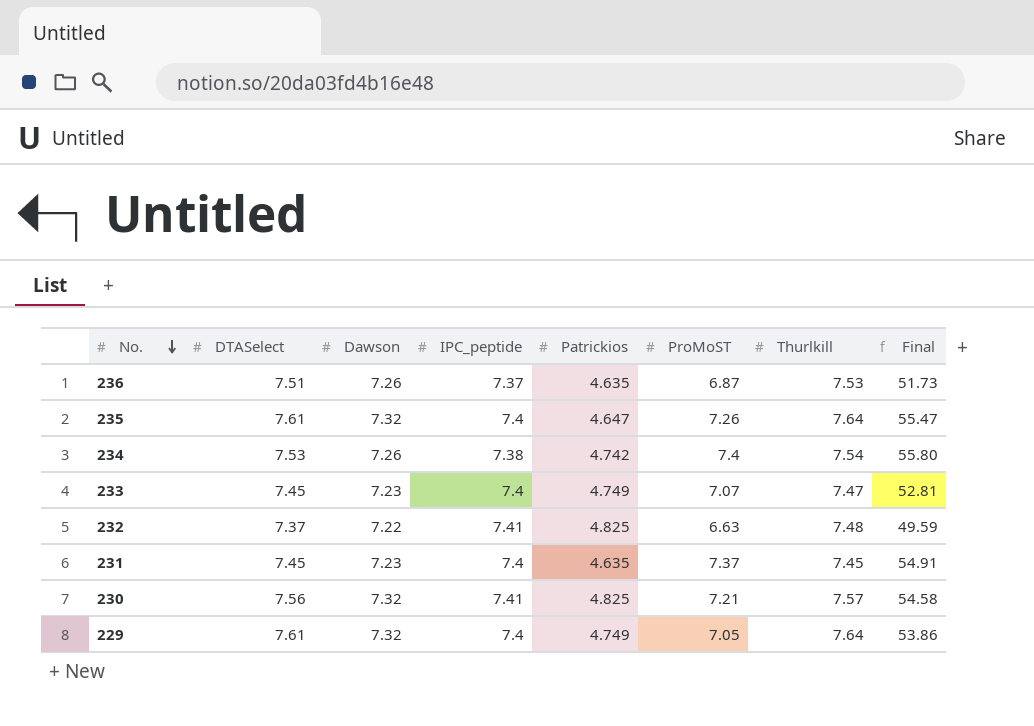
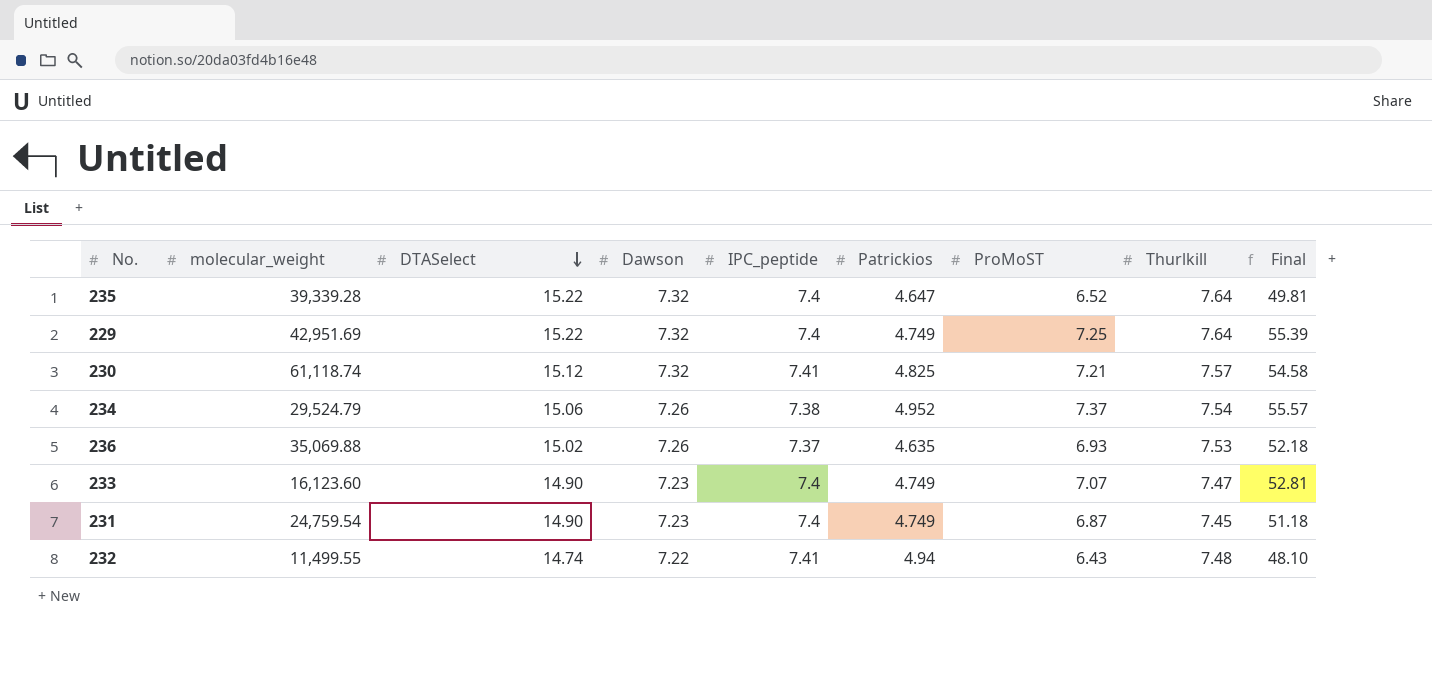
row order: No. descending -> DTASelect descending
column molecular_weight | position: none -> 2
235 | DTASelect: 7.61 -> 15.22
235 | ProMoST: 7.26 -> 6.52
235 | Final: 55.47 -> 49.81
229 | DTASelect: 7.61 -> 15.22
229 | ProMoST: 7.05 -> 7.25
229 | Final: 53.86 -> 55.39
230 | DTASelect: 7.56 -> 15.12
234 | DTASelect: 7.53 -> 15.06
234 | Patrickios: 4.742 -> 4.952
234 | ProMoST: 7.4 -> 7.37
234 | Final: 55.80 -> 55.57
236 | DTASelect: 7.51 -> 15.02
236 | ProMoST: 6.87 -> 6.93
236 | Final: 51.73 -> 52.18
233 | DTASelect: 7.45 -> 14.90
231 | DTASelect: 7.45 -> 14.90
231 | Patrickios: 4.635 -> 4.749
231 | ProMoST: 7.37 -> 6.87
231 | Final: 54.91 -> 51.18
232 | DTASelect: 7.37 -> 14.74
232 | Patrickios: 4.825 -> 4.94
232 | ProMoST: 6.63 -> 6.43
232 | Final: 49.59 -> 48.10

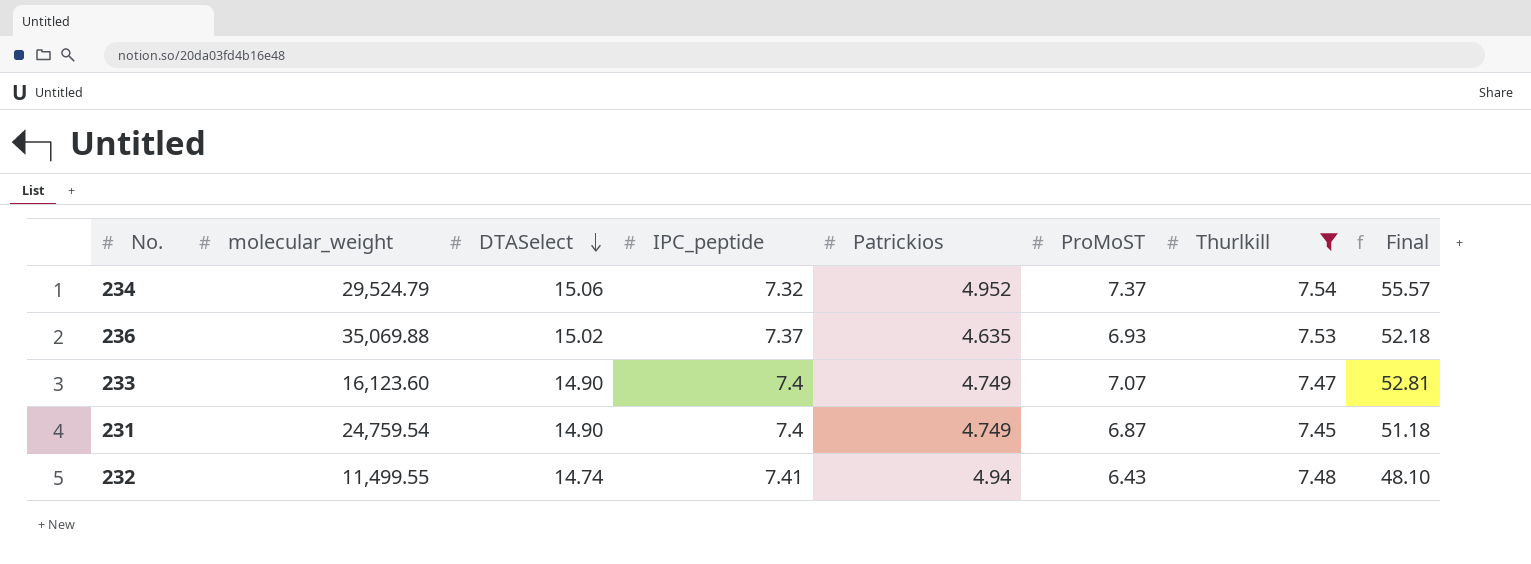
filter: none -> Thurlkill <= 7.54
column Dawson | position: 4 -> none
234 | IPC_peptide: 7.38 -> 7.32

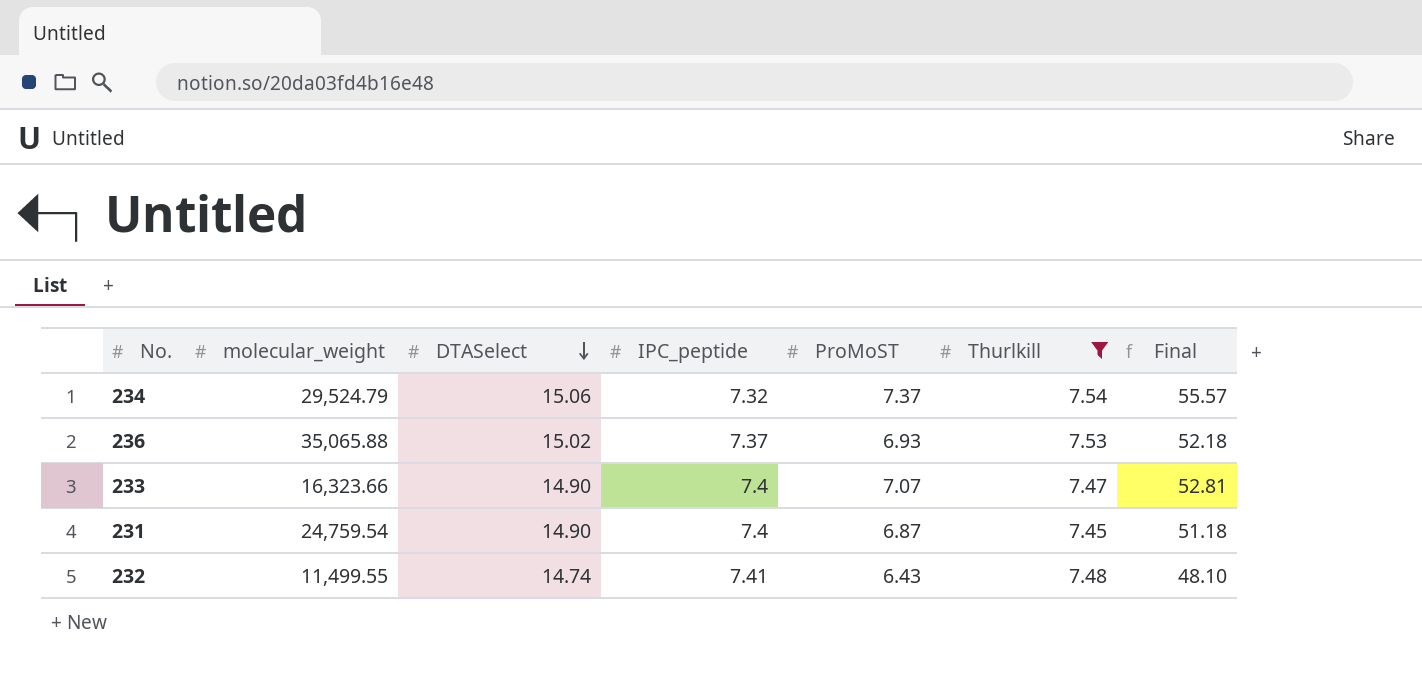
column Patrickios | position: 5 -> none
236 | molecular_weight: 35,069.88 -> 35,065.88
233 | molecular_weight: 16,123.60 -> 16,323.66

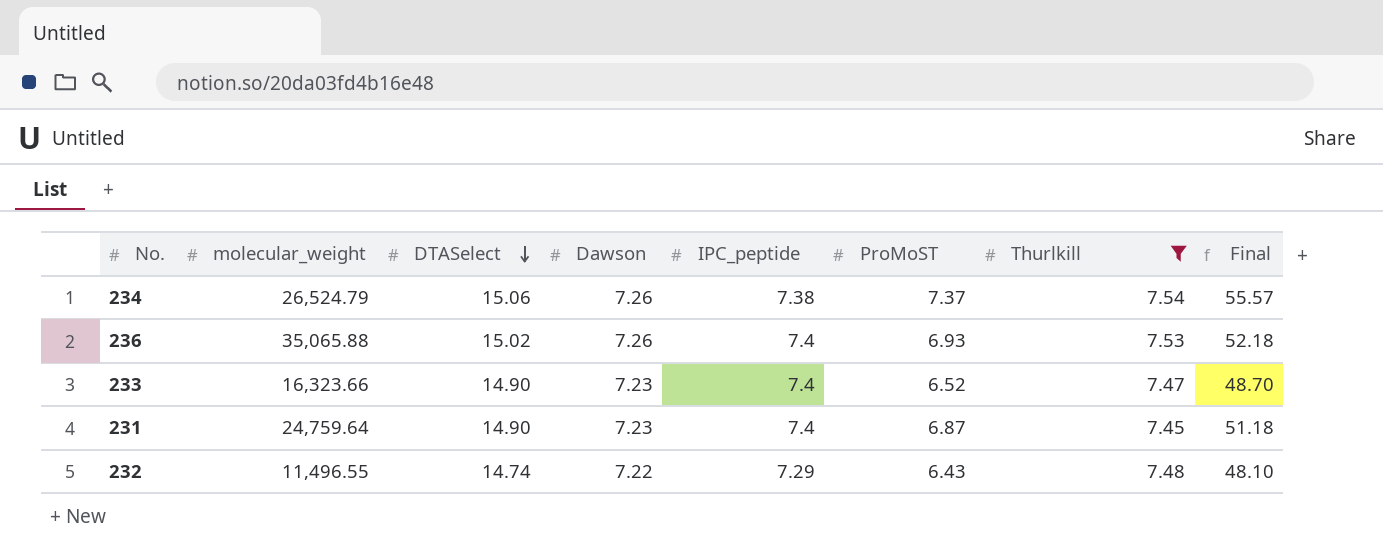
column Dawson | position: none -> 4
234 | molecular_weight: 29,524.79 -> 26,524.79
234 | IPC_peptide: 7.32 -> 7.38
236 | IPC_peptide: 7.37 -> 7.4
233 | ProMoST: 7.07 -> 6.52
233 | Final: 52.81 -> 48.70
231 | molecular_weight: 24,759.54 -> 24,759.64
232 | molecular_weight: 11,499.55 -> 11,496.55
232 | IPC_peptide: 7.41 -> 7.29

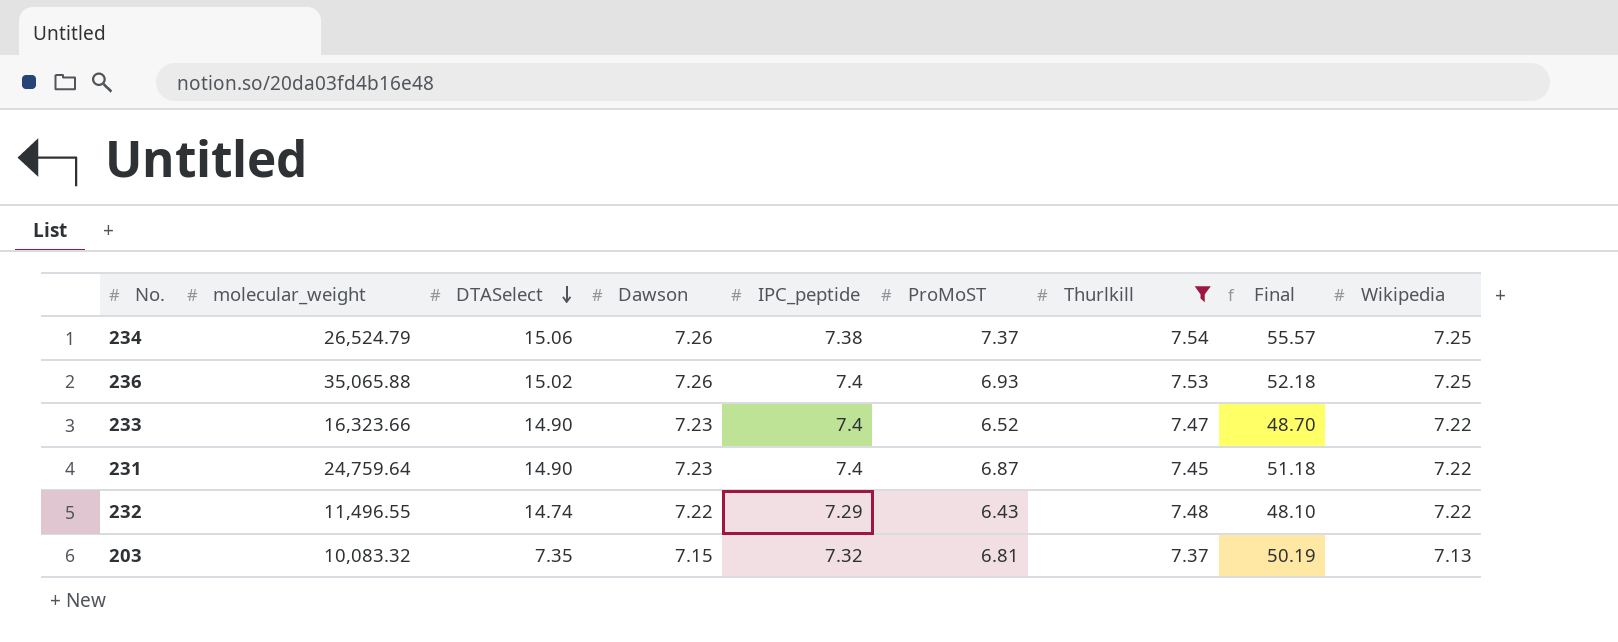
column Wikipedia | position: none -> 9
row 203: none -> 10,083.32 | 7.35 | 7.15 | 7.32 | 6.81 | 7.37 | 50.19 | 7.13

